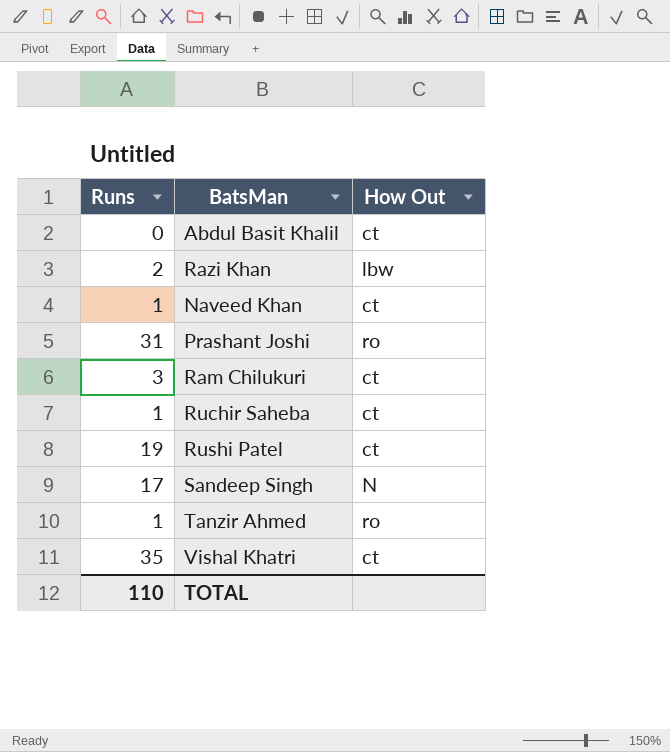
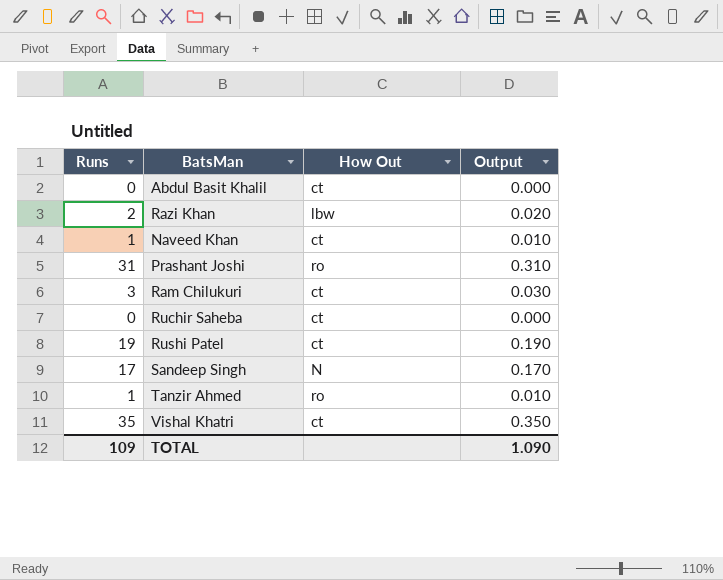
column Output | formula: none -> [Runs] * 0.01
Ruchir Saheba | Runs: 1 -> 0
TOTAL | Runs: 110 -> 109

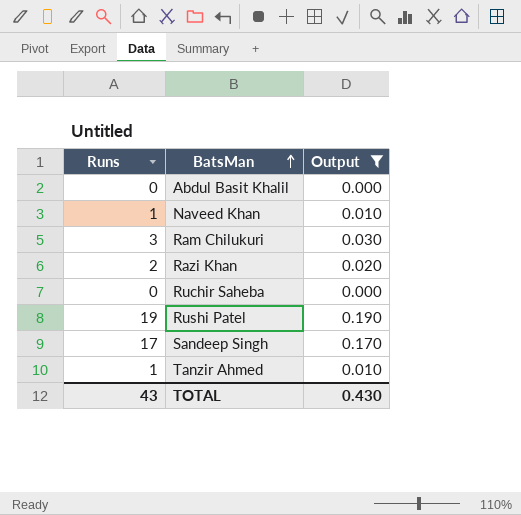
filter: none -> Output <= 0.190
row order: none -> BatsMan ascending
column How Out | position: 3 -> none
TOTAL | Runs: 109 -> 43
TOTAL | Output: 1.090 -> 0.430

